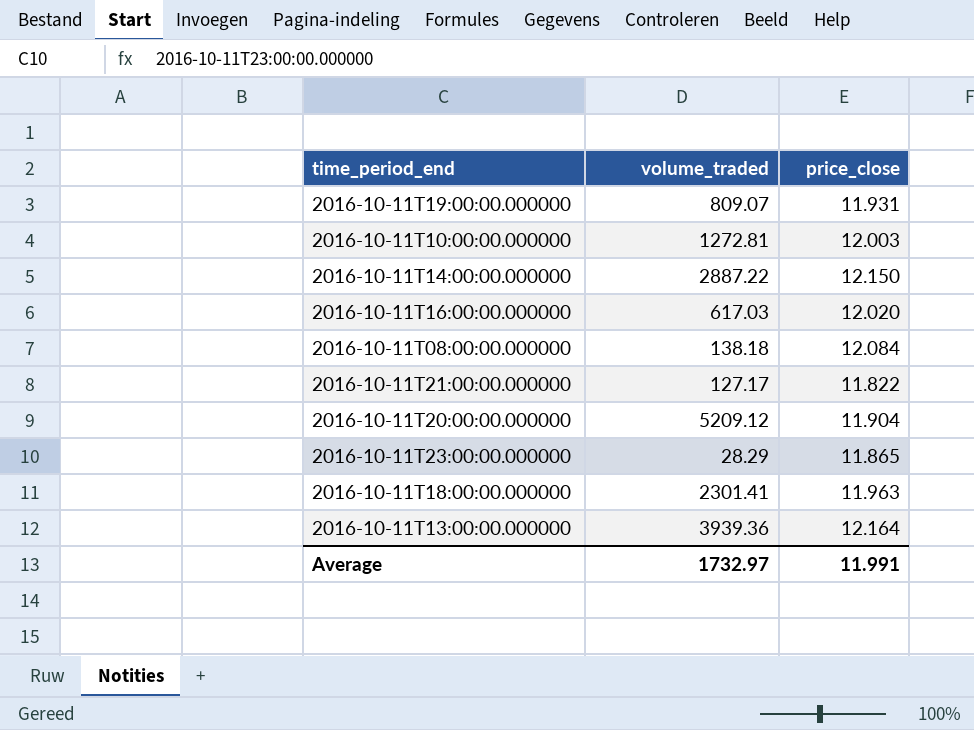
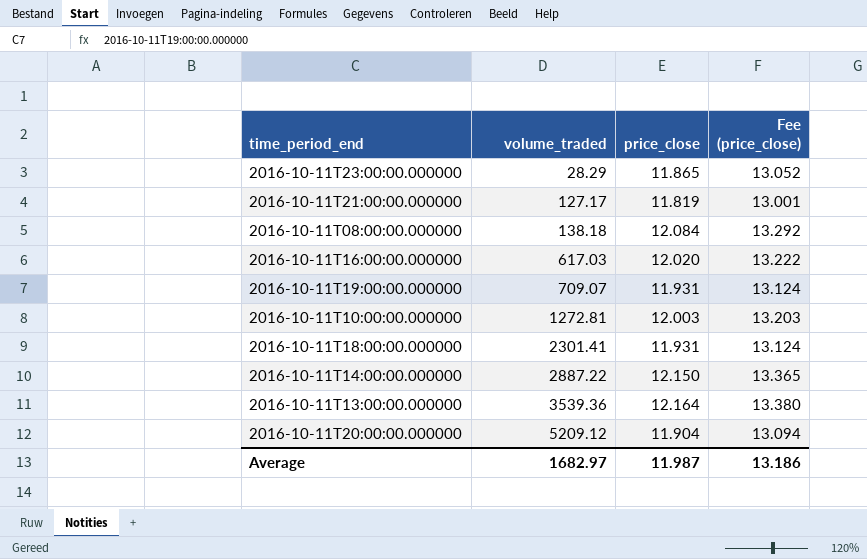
row order: none -> volume_traded ascending
column Fee (price_close) | formula: none -> [price_close] * 1.1
2016-10-11T21:00:00.000000 | price_close: 11.822 -> 11.819
2016-10-11T19:00:00.000000 | volume_traded: 809.07 -> 709.07
2016-10-11T18:00:00.000000 | price_close: 11.963 -> 11.931
2016-10-11T13:00:00.000000 | volume_traded: 3939.36 -> 3539.36
Average | volume_traded: 1732.97 -> 1682.97
Average | price_close: 11.991 -> 11.987

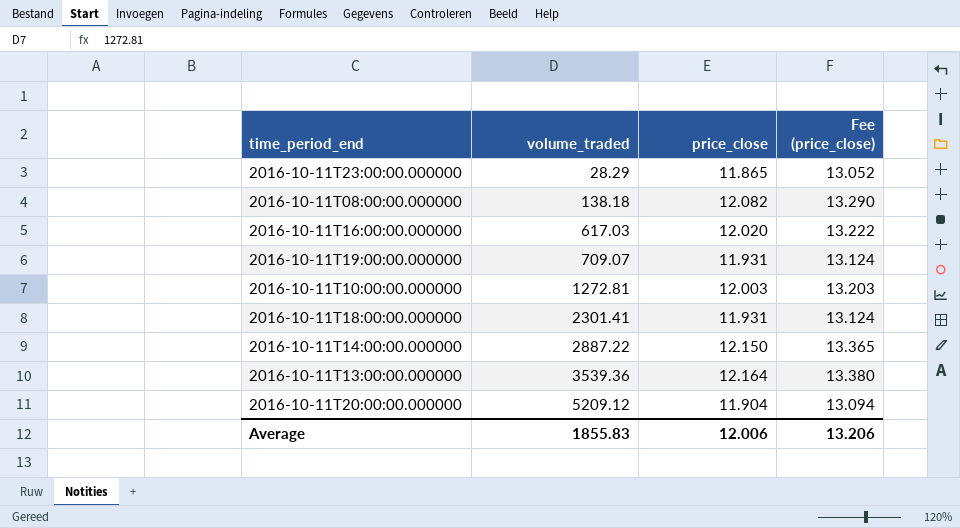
row 2016-10-11T21:00:00.000000: 127.17 | 11.819 | 13.001 -> none
2016-10-11T08:00:00.000000 | price_close: 12.084 -> 12.082
2016-10-11T08:00:00.000000 | Fee (price_close): 13.292 -> 13.290
Average | volume_traded: 1682.97 -> 1855.83
Average | price_close: 11.987 -> 12.006
Average | Fee (price_close): 13.186 -> 13.206

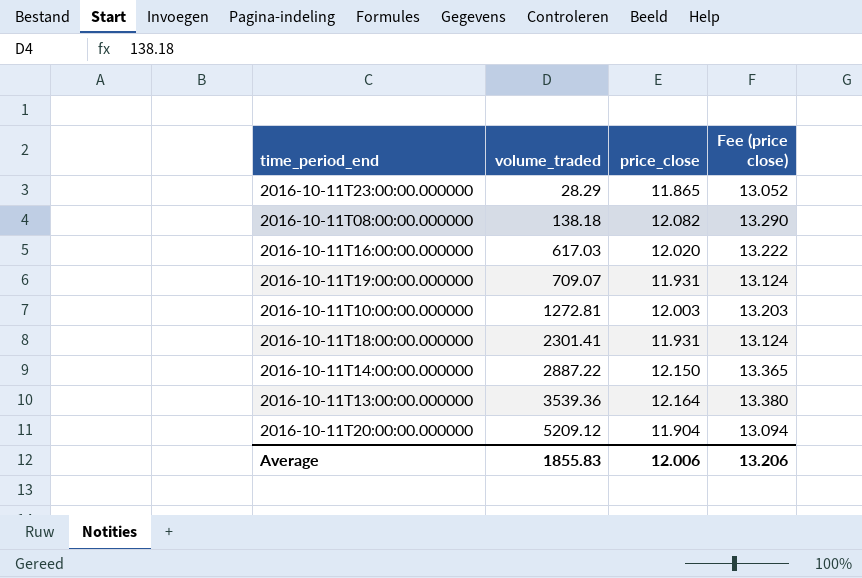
column name: Fee (price_close) -> Fee (price close)

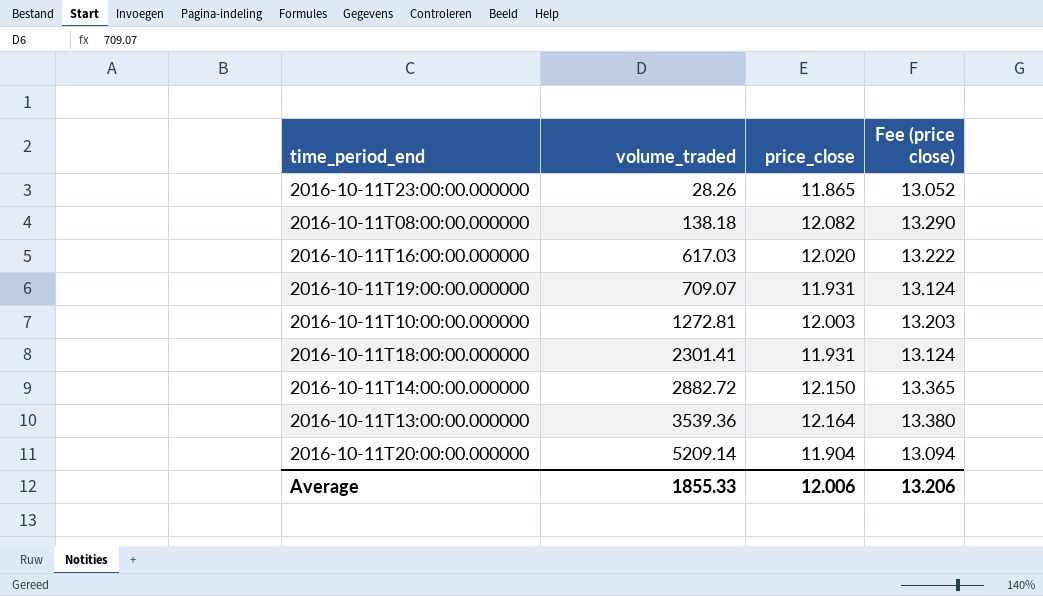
2016-10-11T23:00:00.000000 | volume_traded: 28.29 -> 28.26
2016-10-11T14:00:00.000000 | volume_traded: 2887.22 -> 2882.72
2016-10-11T20:00:00.000000 | volume_traded: 5209.12 -> 5209.14
Average | volume_traded: 1855.83 -> 1855.33

